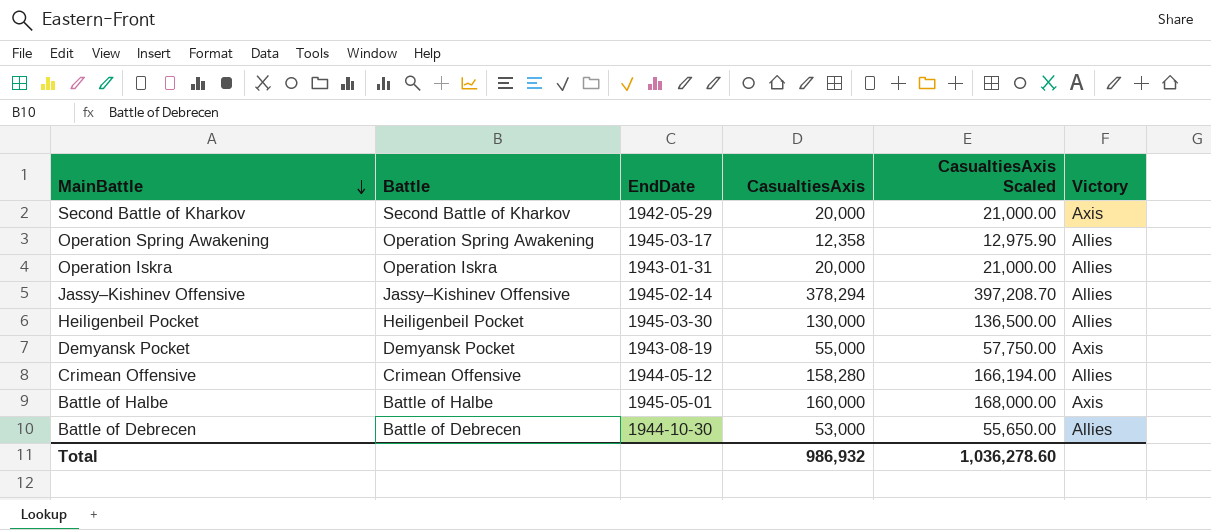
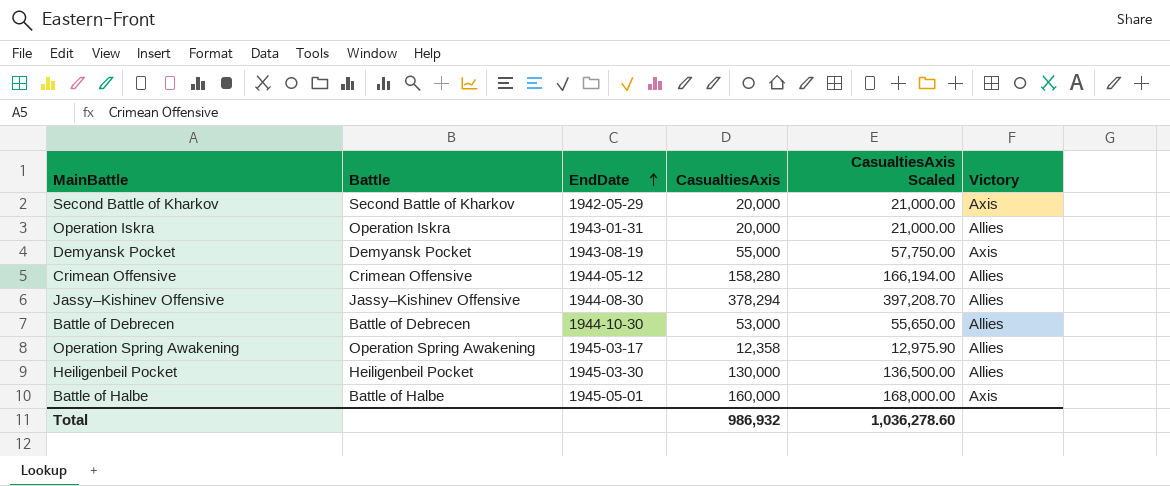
row order: MainBattle descending -> EndDate ascending
Jassy–Kishinev Offensive | EndDate: 1945-02-14 -> 1944-08-30

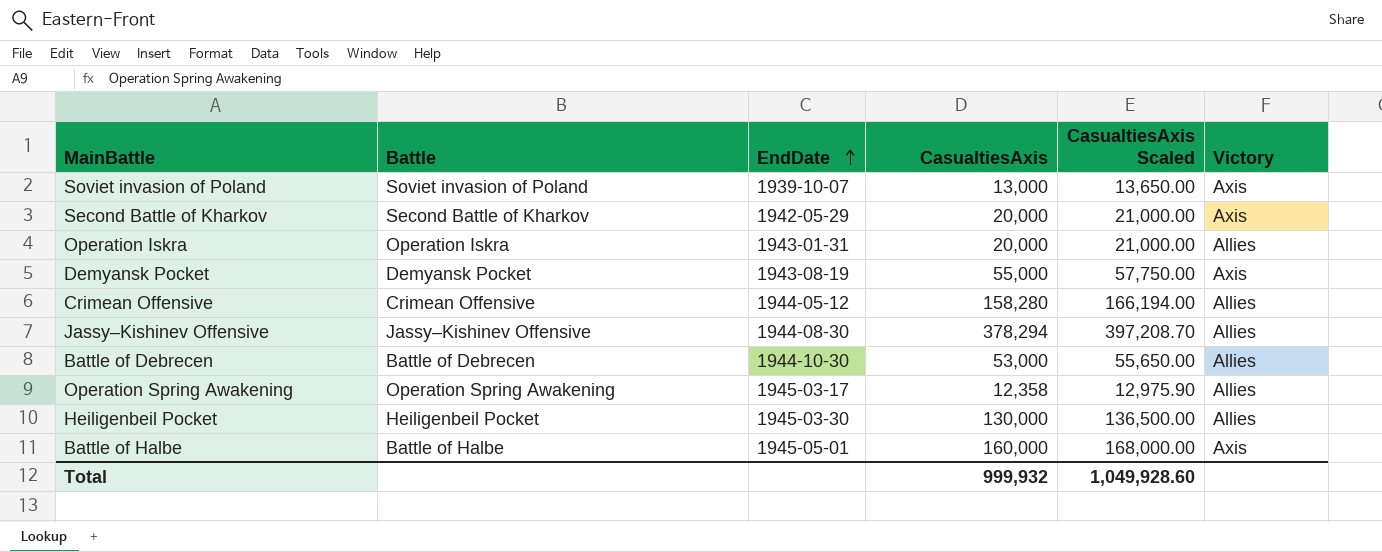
row Soviet invasion of Poland: none -> Soviet invasion of Poland | 1939-10-07 | 13,000 | 13,650.00 | Axis
Total | CasualtiesAxis: 986,932 -> 999,932
Total | CasualtiesAxis Scaled: 1,036,278.60 -> 1,049,928.60

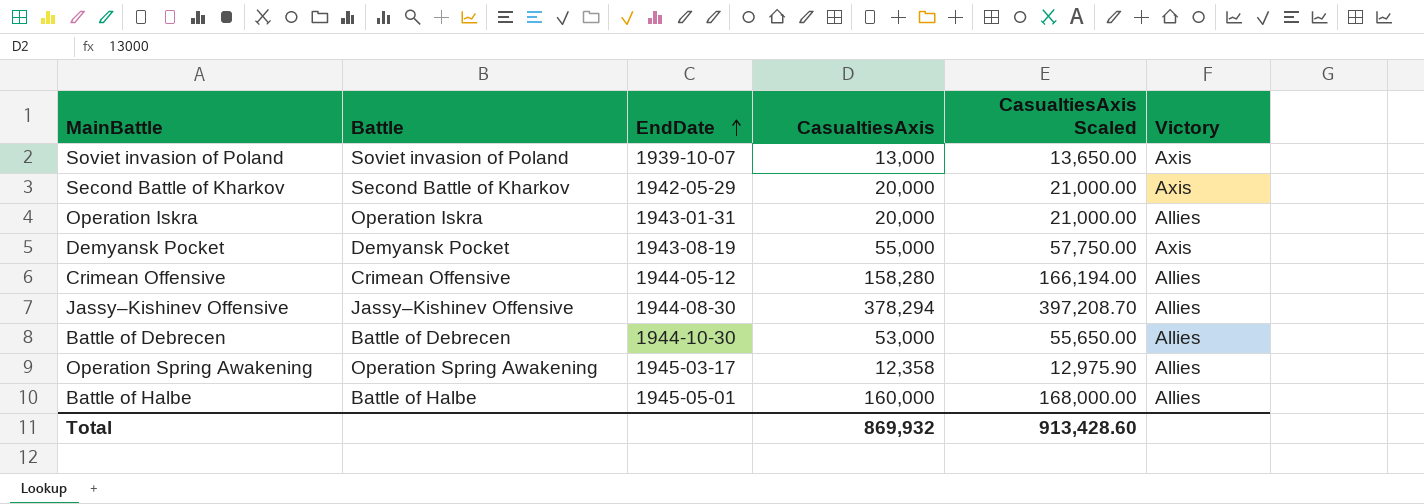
row Heiligenbeil Pocket: Heiligenbeil Pocket | 1945-03-30 | 130,000 | 136,500.00 | Allies -> none
Battle of Halbe | Victory: Axis -> Allies
Total | CasualtiesAxis: 999,932 -> 869,932
Total | CasualtiesAxis Scaled: 1,049,928.60 -> 913,428.60

